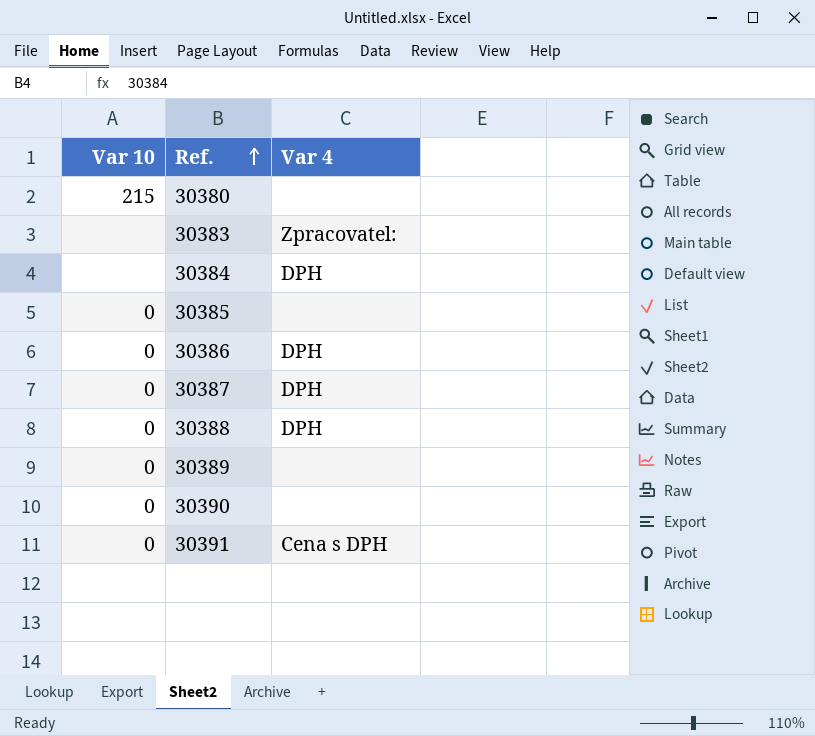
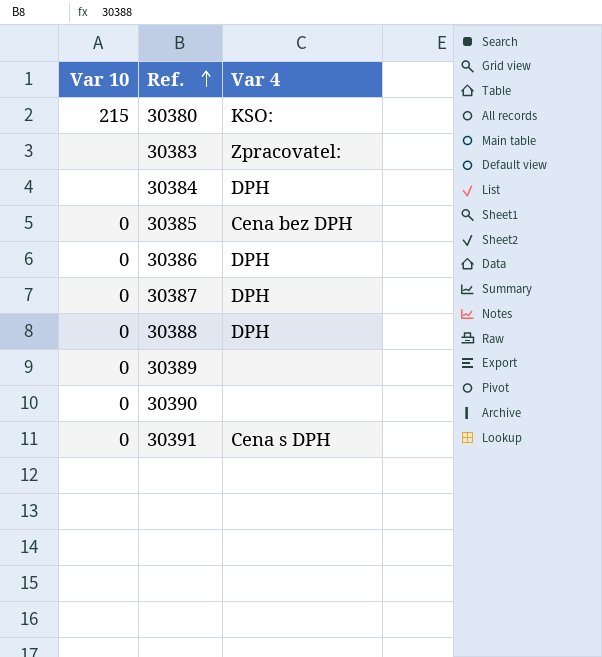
30380 | Var 4: none -> KSO:
30385 | Var 4: none -> Cena bez DPH

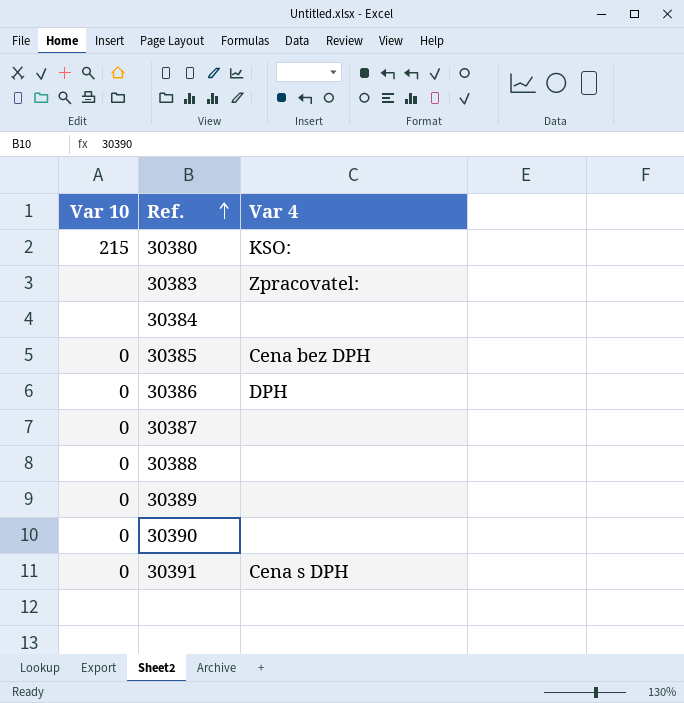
30384 | Var 4: DPH -> none
30387 | Var 4: DPH -> none
30388 | Var 4: DPH -> none

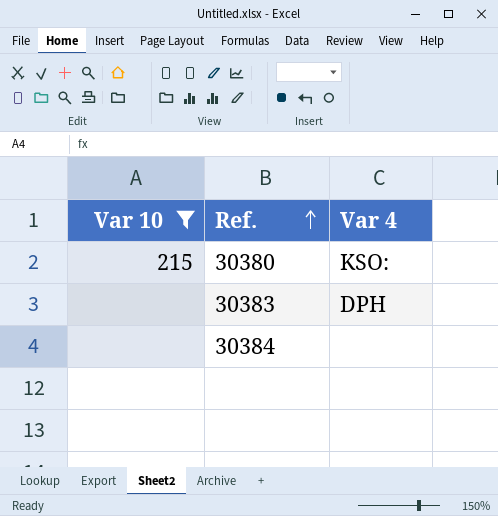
filter: none -> Var 10 != 0
30383 | Var 4: Zpracovatel: -> DPH

